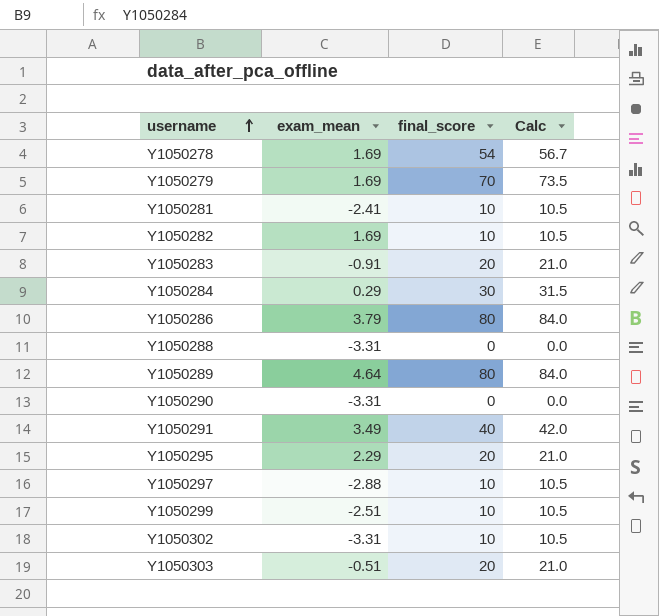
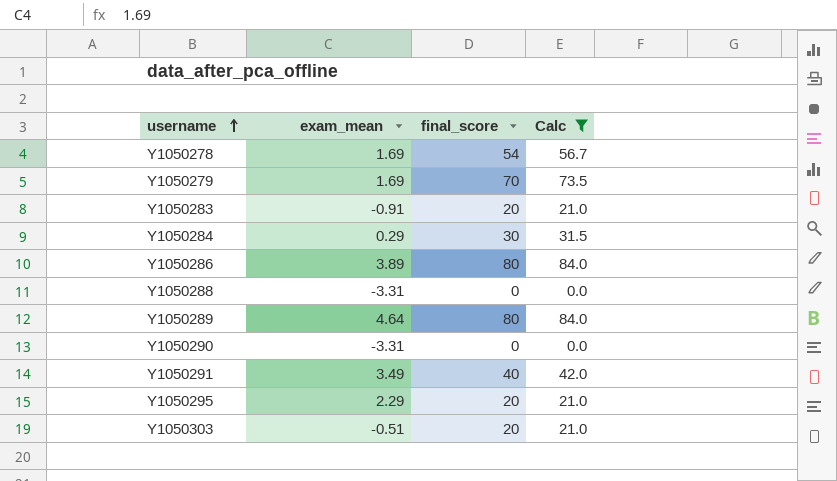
filter: none -> Calc != 10.5
Y1050286 | exam_mean: 3.79 -> 3.89

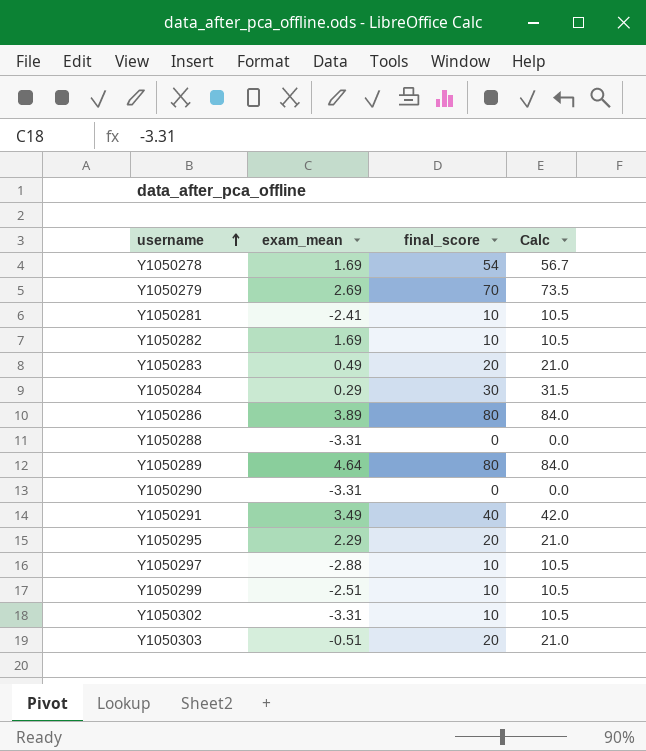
filter: Calc != 10.5 -> none
Y1050279 | exam_mean: 1.69 -> 2.69
Y1050283 | exam_mean: -0.91 -> 0.49

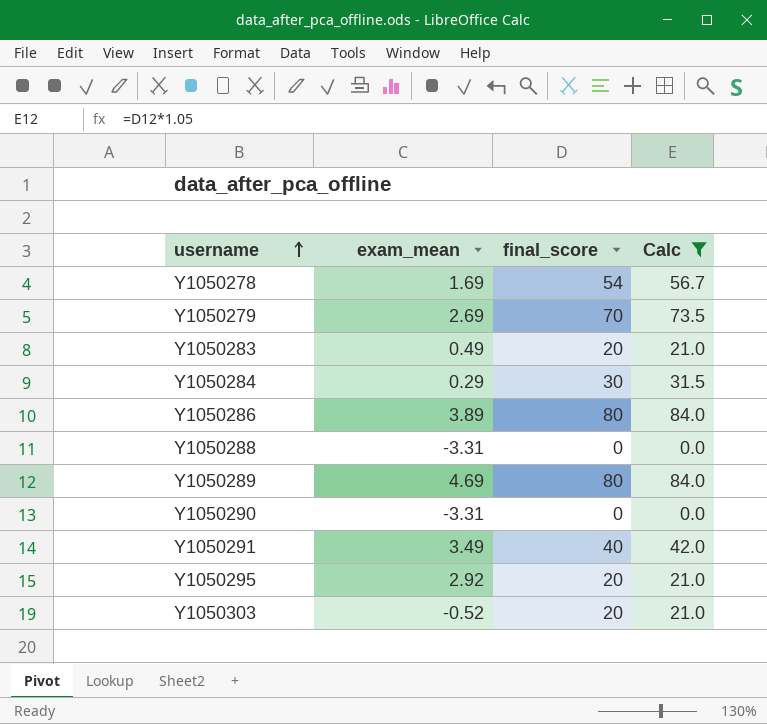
filter: none -> Calc != 10.5
Y1050289 | exam_mean: 4.64 -> 4.69
Y1050295 | exam_mean: 2.29 -> 2.92
Y1050303 | exam_mean: -0.51 -> -0.52

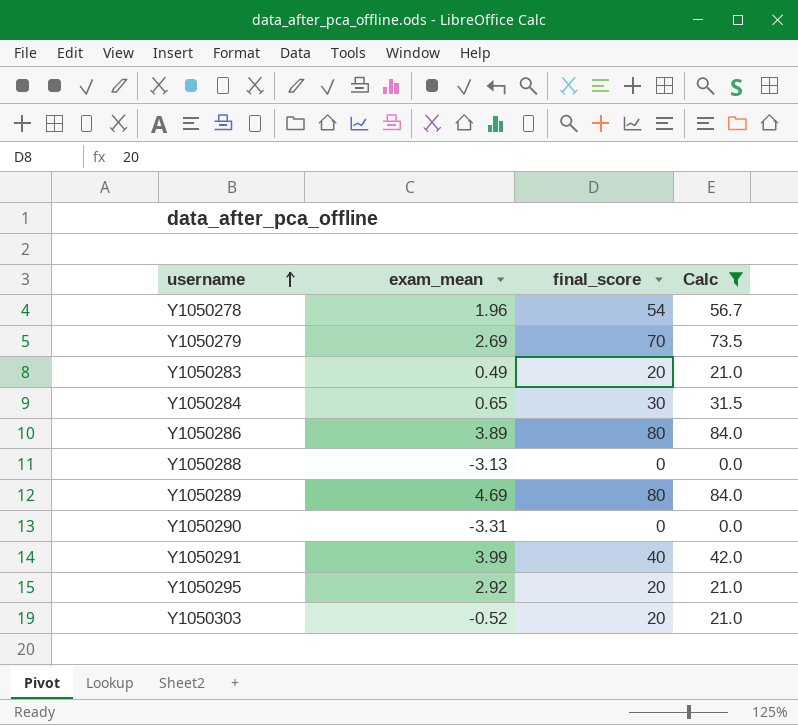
Y1050278 | exam_mean: 1.69 -> 1.96
Y1050284 | exam_mean: 0.29 -> 0.65
Y1050288 | exam_mean: -3.31 -> -3.13
Y1050291 | exam_mean: 3.49 -> 3.99

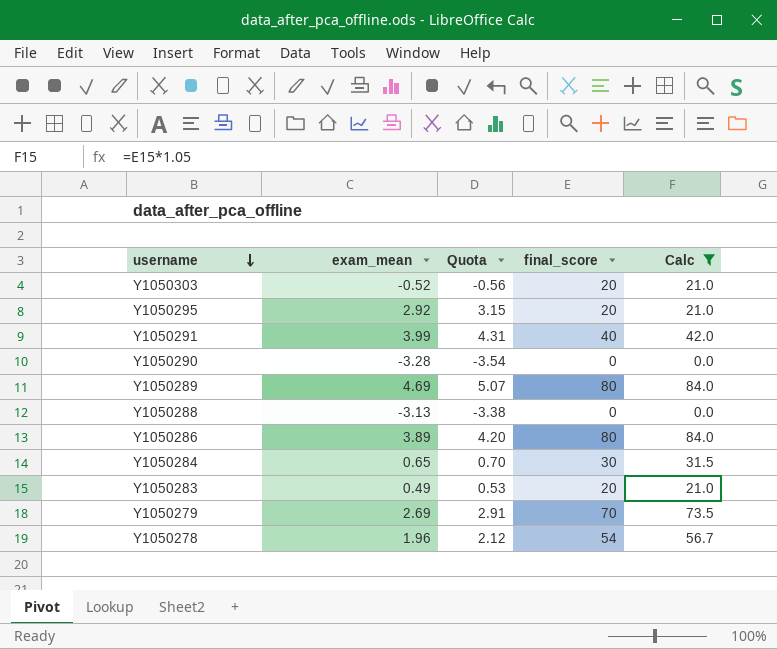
row order: username ascending -> username descending
column Quota | formula: none -> [exam_mean] * 1.08
Y1050290 | exam_mean: -3.31 -> -3.28

